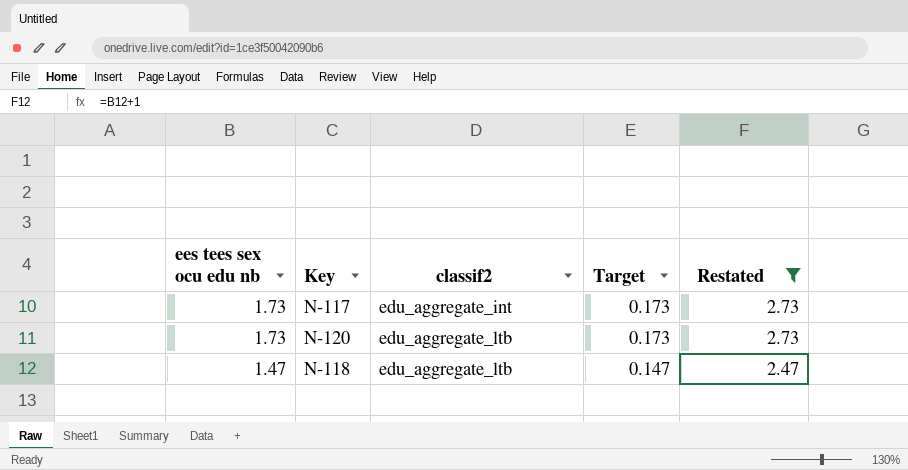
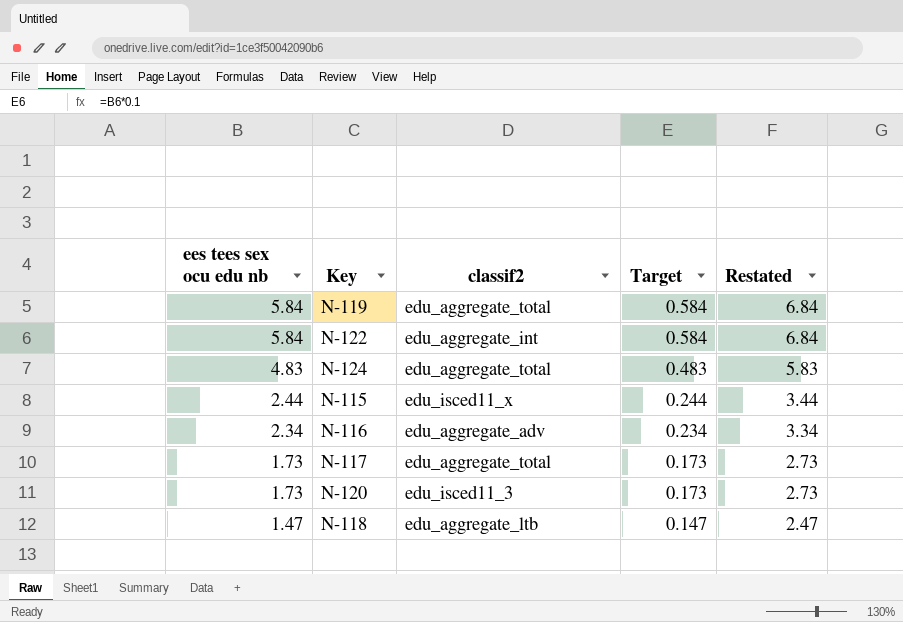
filter: Restated <= 2.73 -> none
N-117 | classif2: edu_aggregate_int -> edu_aggregate_total
N-120 | classif2: edu_aggregate_ltb -> edu_isced11_3

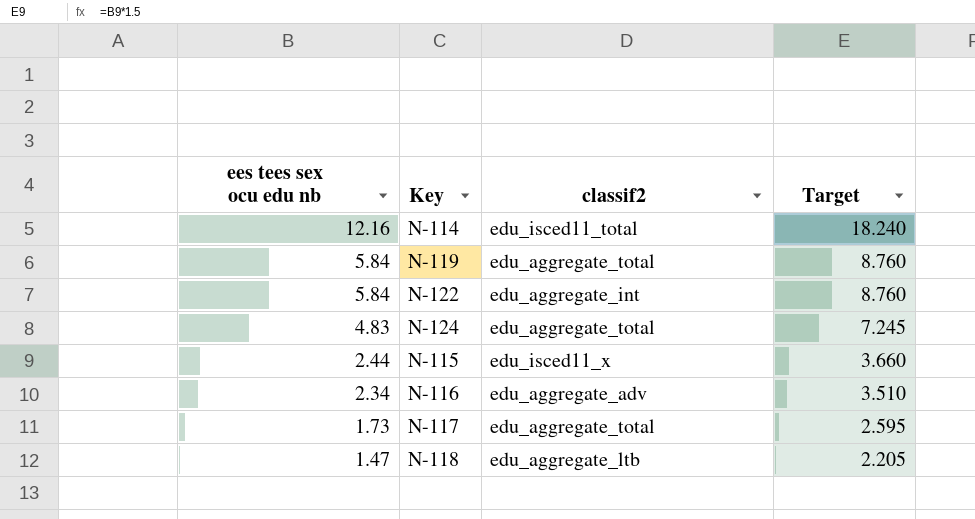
column Restated | formula: [ees tees sex ocu edu nb] + 1 -> none
column Target | formula: [ees tees sex ocu edu nb] * 0.1 -> [ees tees sex ocu edu nb] * 1.5
row N-120: 1.73 | edu_isced11_3 | 0.173 | 2.73 -> none
row N-114: none -> 12.16 | edu_isced11_total | 18.240

